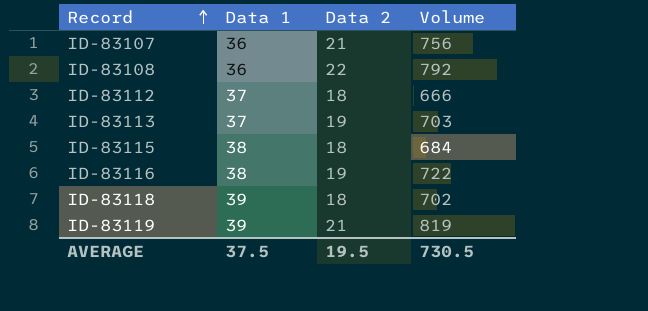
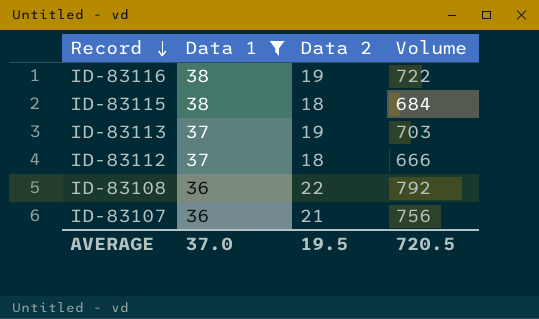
filter: none -> Data 1 != 39
row order: Record ascending -> Record descending
AVERAGE | Data 1: 37.5 -> 37.0
AVERAGE | Volume: 730.5 -> 720.5

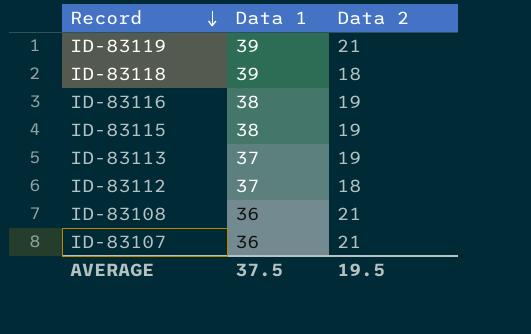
filter: Data 1 != 39 -> none
column Volume | formula: [Data 1] * [Data 2] -> none
ID-83115 | Data 2: 18 -> 19
ID-83108 | Data 2: 22 -> 21
AVERAGE | Data 1: 37.0 -> 37.5

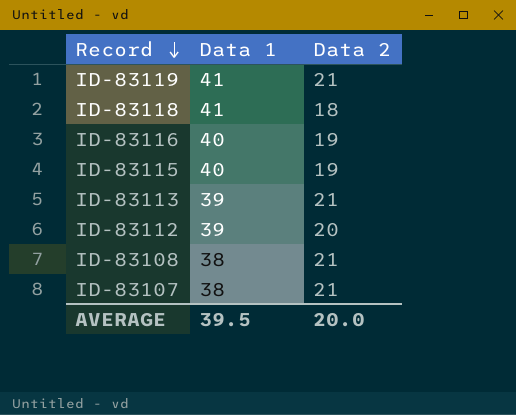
ID-83119 | Data 1: 39 -> 41
ID-83118 | Data 1: 39 -> 41
ID-83116 | Data 1: 38 -> 40
ID-83115 | Data 1: 38 -> 40
ID-83113 | Data 1: 37 -> 39
ID-83113 | Data 2: 19 -> 21
ID-83112 | Data 1: 37 -> 39
ID-83112 | Data 2: 18 -> 20
ID-83108 | Data 1: 36 -> 38
ID-83107 | Data 1: 36 -> 38
AVERAGE | Data 1: 37.5 -> 39.5
AVERAGE | Data 2: 19.5 -> 20.0

